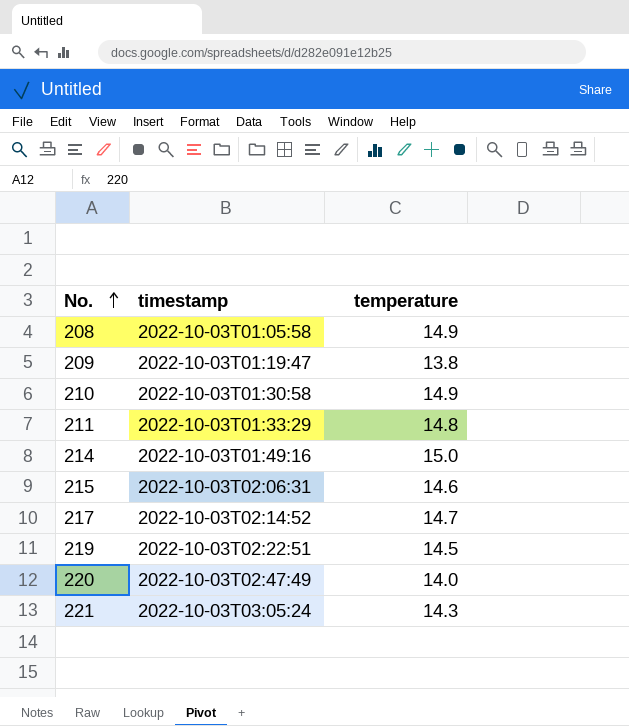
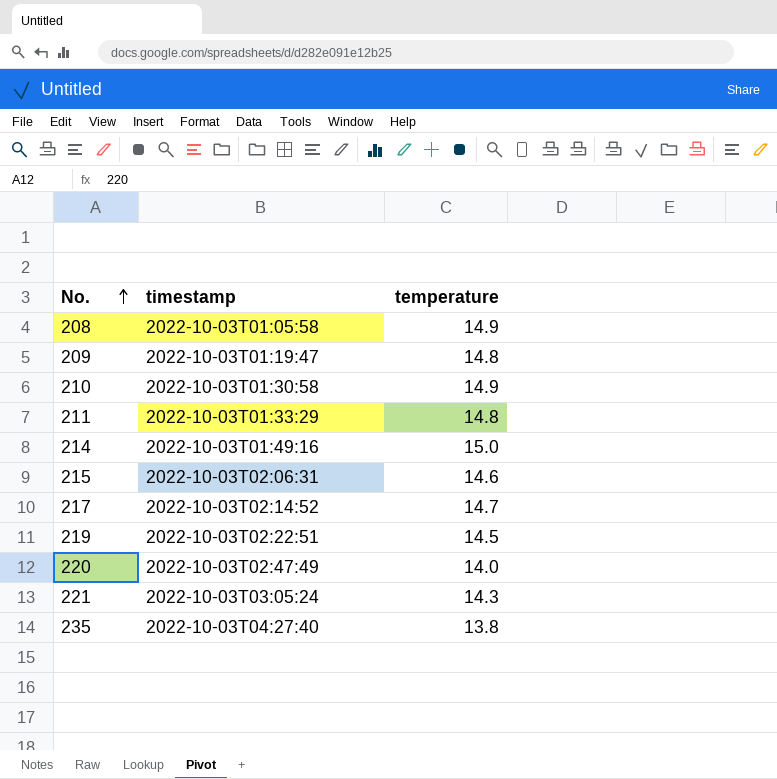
209 | temperature: 13.8 -> 14.8
row 235: none -> 2022-10-03T04:27:40 | 13.8

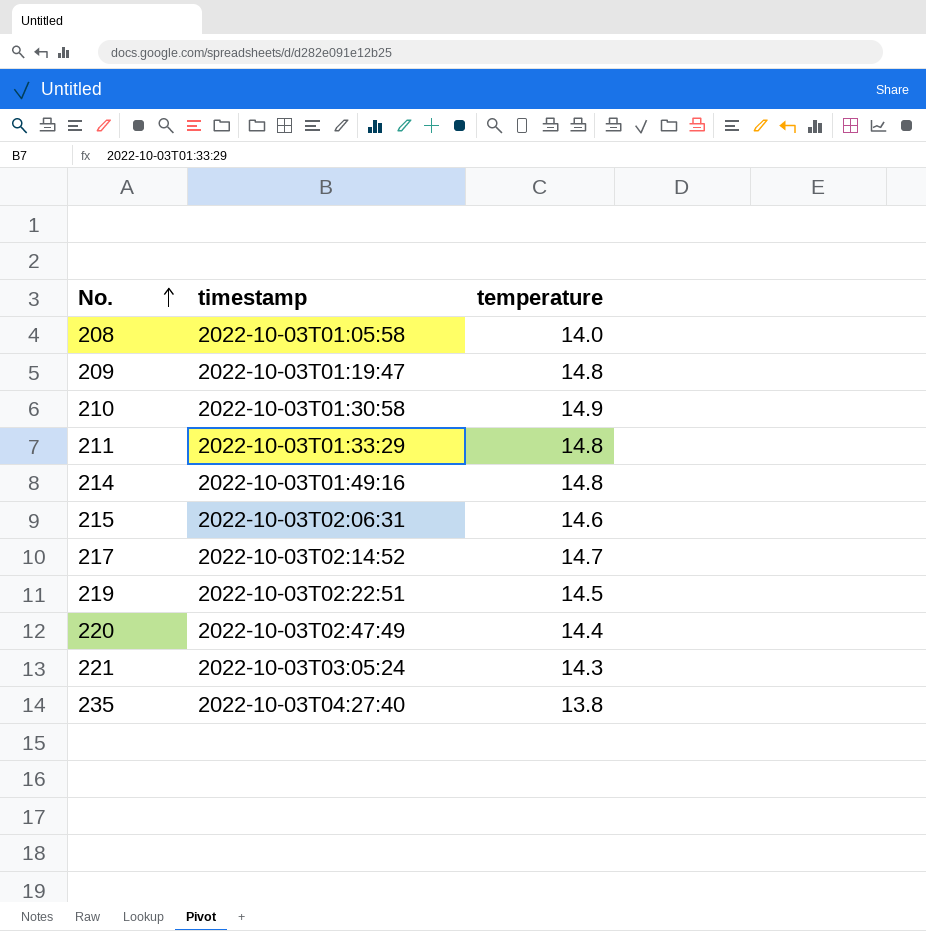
208 | temperature: 14.9 -> 14.0
214 | temperature: 15.0 -> 14.8
220 | temperature: 14.0 -> 14.4

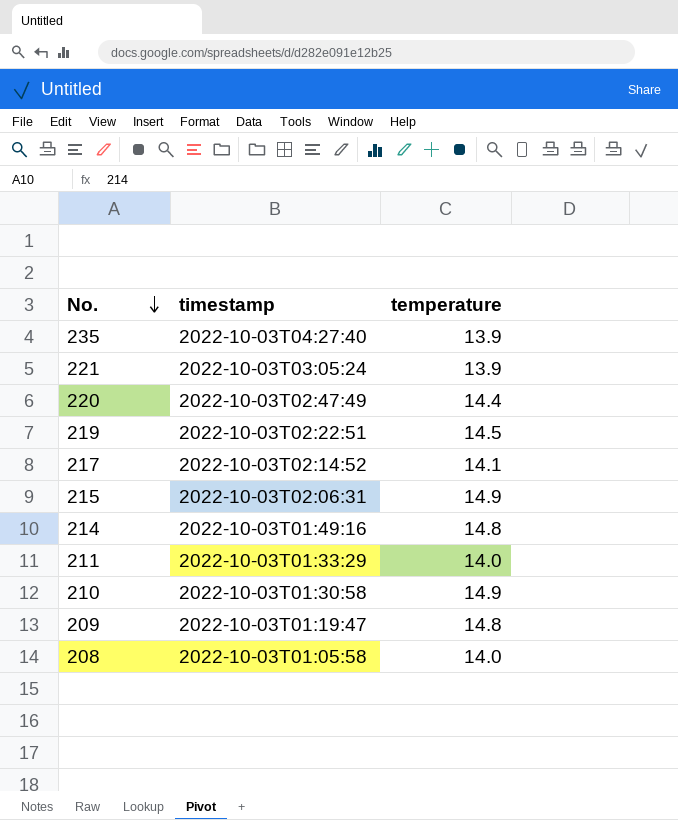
row order: No. ascending -> No. descending
235 | temperature: 13.8 -> 13.9
221 | temperature: 14.3 -> 13.9
217 | temperature: 14.7 -> 14.1
215 | temperature: 14.6 -> 14.9
211 | temperature: 14.8 -> 14.0

